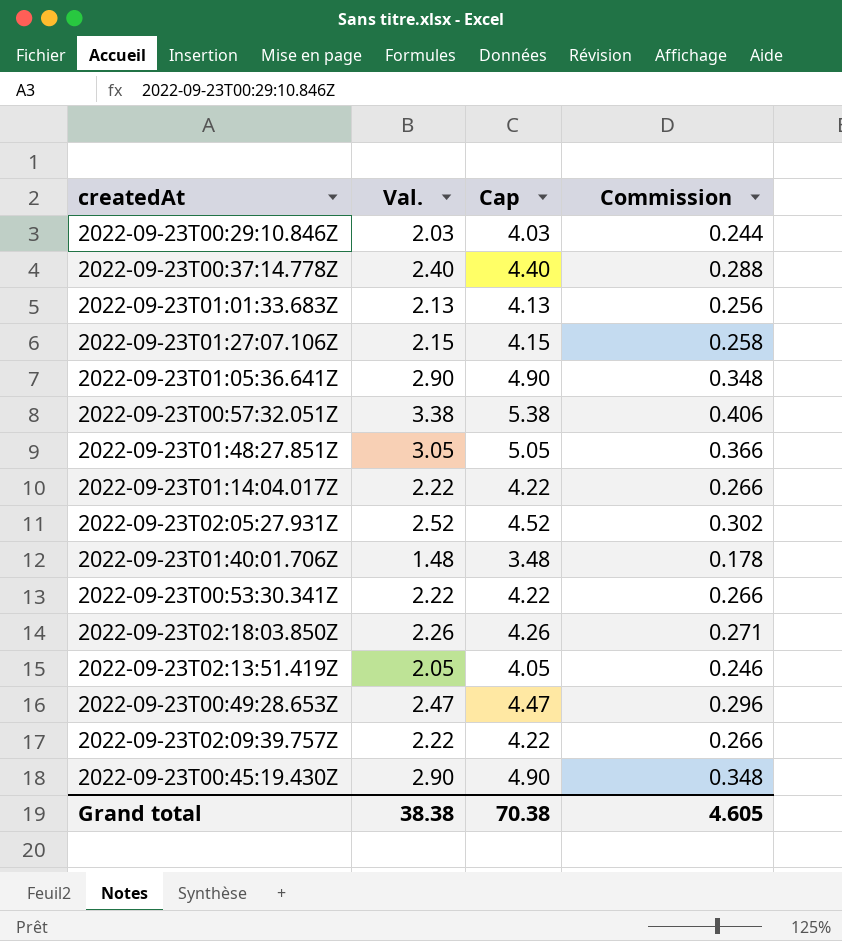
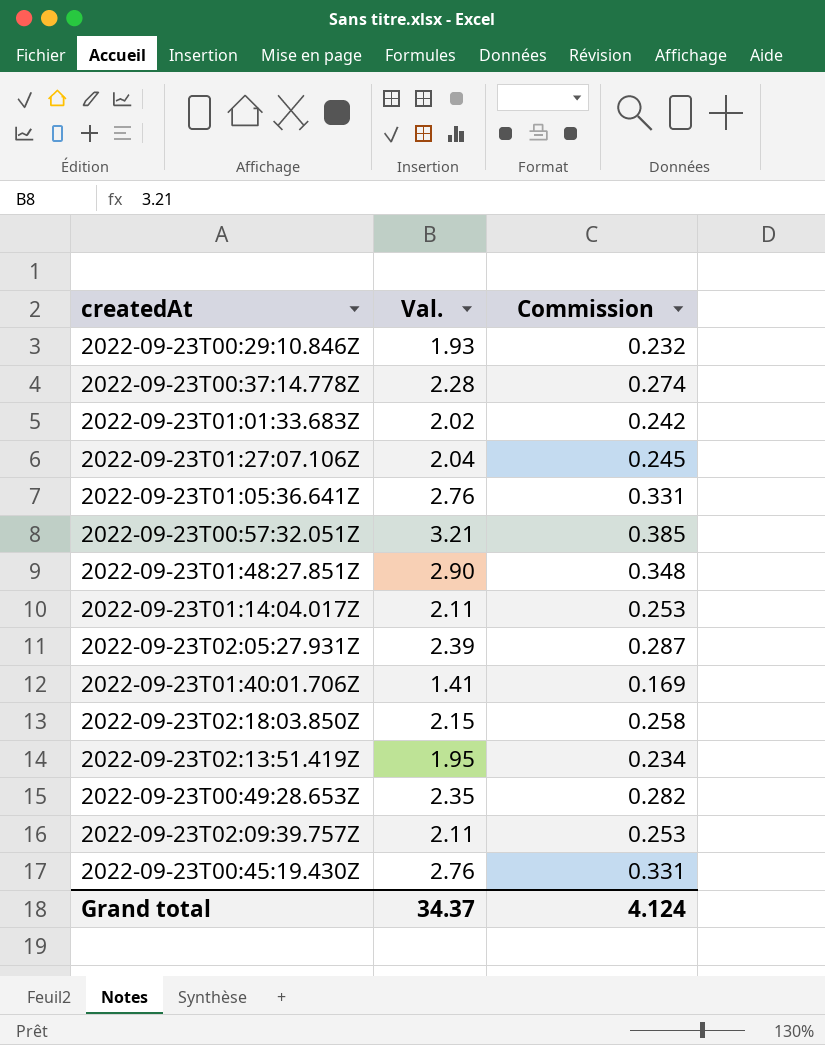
column Cap | formula: [Val.] + 2 -> none
row 2022-09-23T00:53:30.341Z: 2.22 | 4.22 | 0.266 -> none
2022-09-23T00:29:10.846Z | Val.: 2.03 -> 1.93
2022-09-23T00:29:10.846Z | Commission: 0.244 -> 0.232
2022-09-23T00:37:14.778Z | Val.: 2.40 -> 2.28
2022-09-23T00:37:14.778Z | Commission: 0.288 -> 0.274
2022-09-23T01:01:33.683Z | Val.: 2.13 -> 2.02
2022-09-23T01:01:33.683Z | Commission: 0.256 -> 0.242
2022-09-23T01:27:07.106Z | Val.: 2.15 -> 2.04
2022-09-23T01:27:07.106Z | Commission: 0.258 -> 0.245
2022-09-23T01:05:36.641Z | Val.: 2.90 -> 2.76
2022-09-23T01:05:36.641Z | Commission: 0.348 -> 0.331
2022-09-23T00:57:32.051Z | Val.: 3.38 -> 3.21
2022-09-23T00:57:32.051Z | Commission: 0.406 -> 0.385
2022-09-23T01:48:27.851Z | Val.: 3.05 -> 2.90
2022-09-23T01:48:27.851Z | Commission: 0.366 -> 0.348
2022-09-23T01:14:04.017Z | Val.: 2.22 -> 2.11
2022-09-23T01:14:04.017Z | Commission: 0.266 -> 0.253
2022-09-23T02:05:27.931Z | Val.: 2.52 -> 2.39
2022-09-23T02:05:27.931Z | Commission: 0.302 -> 0.287
2022-09-23T01:40:01.706Z | Val.: 1.48 -> 1.41
2022-09-23T01:40:01.706Z | Commission: 0.178 -> 0.169
2022-09-23T02:18:03.850Z | Val.: 2.26 -> 2.15
2022-09-23T02:18:03.850Z | Commission: 0.271 -> 0.258
2022-09-23T02:13:51.419Z | Val.: 2.05 -> 1.95
2022-09-23T02:13:51.419Z | Commission: 0.246 -> 0.234
2022-09-23T00:49:28.653Z | Val.: 2.47 -> 2.35
2022-09-23T00:49:28.653Z | Commission: 0.296 -> 0.282
2022-09-23T02:09:39.757Z | Val.: 2.22 -> 2.11
2022-09-23T02:09:39.757Z | Commission: 0.266 -> 0.253
2022-09-23T00:45:19.430Z | Val.: 2.90 -> 2.76
2022-09-23T00:45:19.430Z | Commission: 0.348 -> 0.331
Grand total | Val.: 38.38 -> 34.37
Grand total | Commission: 4.605 -> 4.124

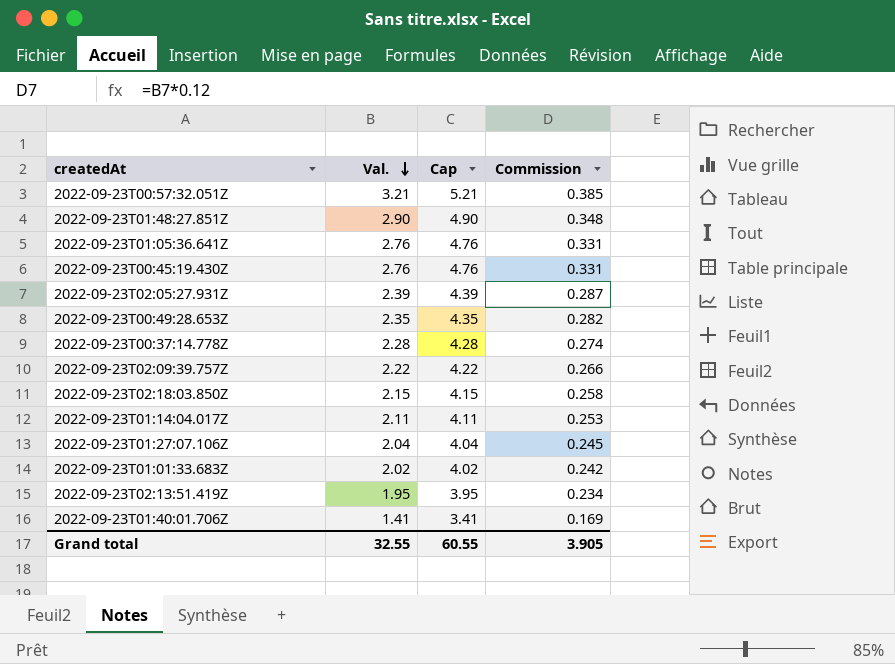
row order: none -> Val. descending
column Cap | formula: none -> [Val.] + 2
row 2022-09-23T00:29:10.846Z: 1.93 | 0.232 -> none
2022-09-23T02:09:39.757Z | Val.: 2.11 -> 2.22
2022-09-23T02:09:39.757Z | Commission: 0.253 -> 0.266
Grand total | Val.: 34.37 -> 32.55
Grand total | Commission: 4.124 -> 3.905

